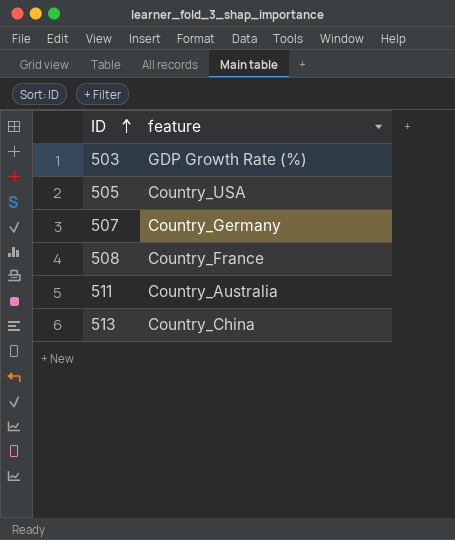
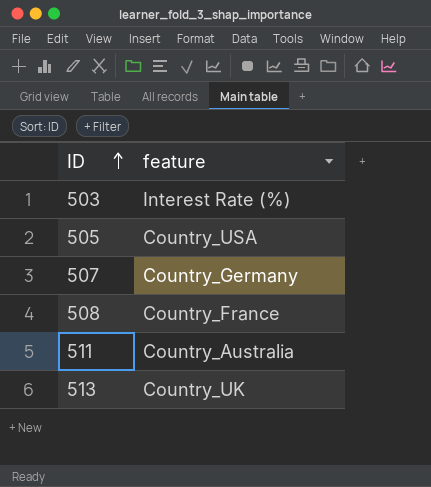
503 | feature: GDP Growth Rate (%) -> Interest Rate (%)
513 | feature: Country_China -> Country_UK

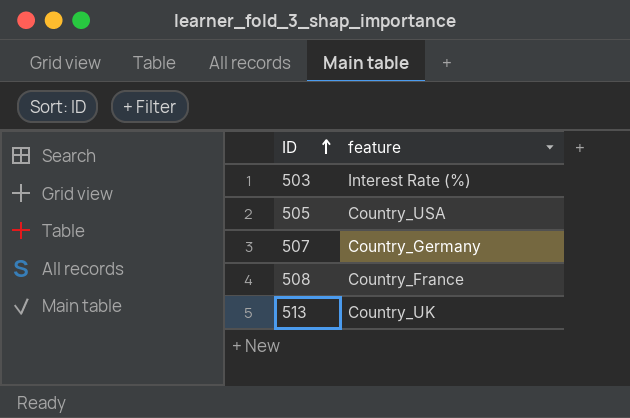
row 511: Country_Australia -> none

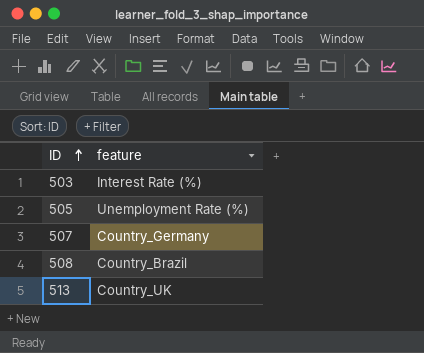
505 | feature: Country_USA -> Unemployment Rate (%)
508 | feature: Country_France -> Country_Brazil

